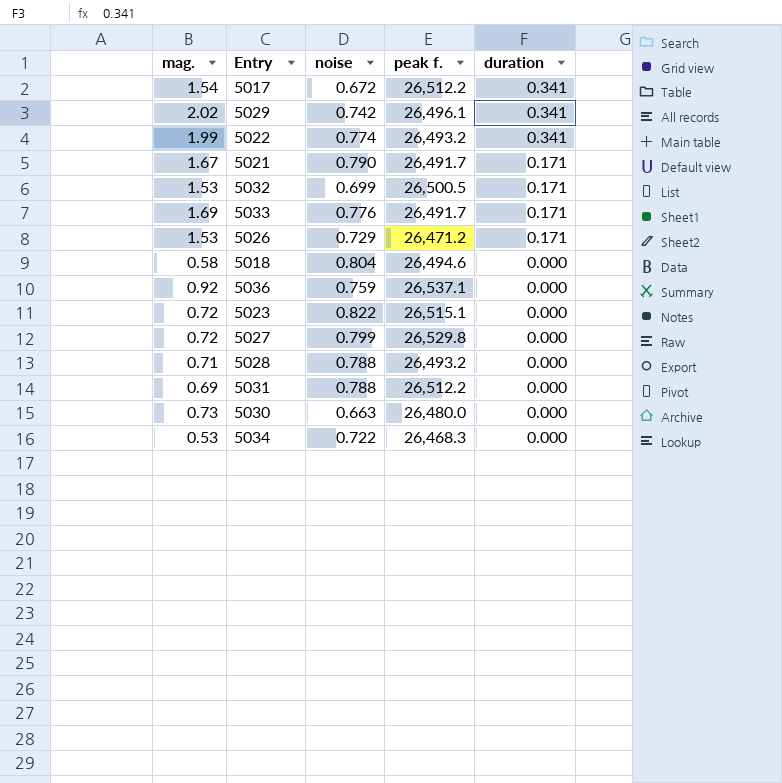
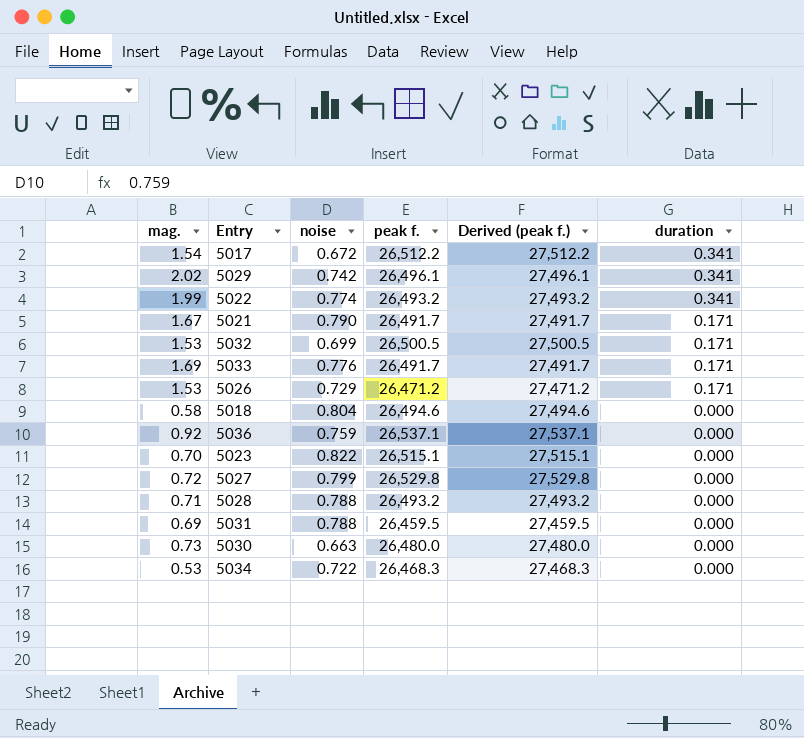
column Derived (peak f.) | formula: none -> [peak f.] + 1000
5023 | mag.: 0.72 -> 0.70
5031 | peak f.: 26,512.2 -> 26,459.5

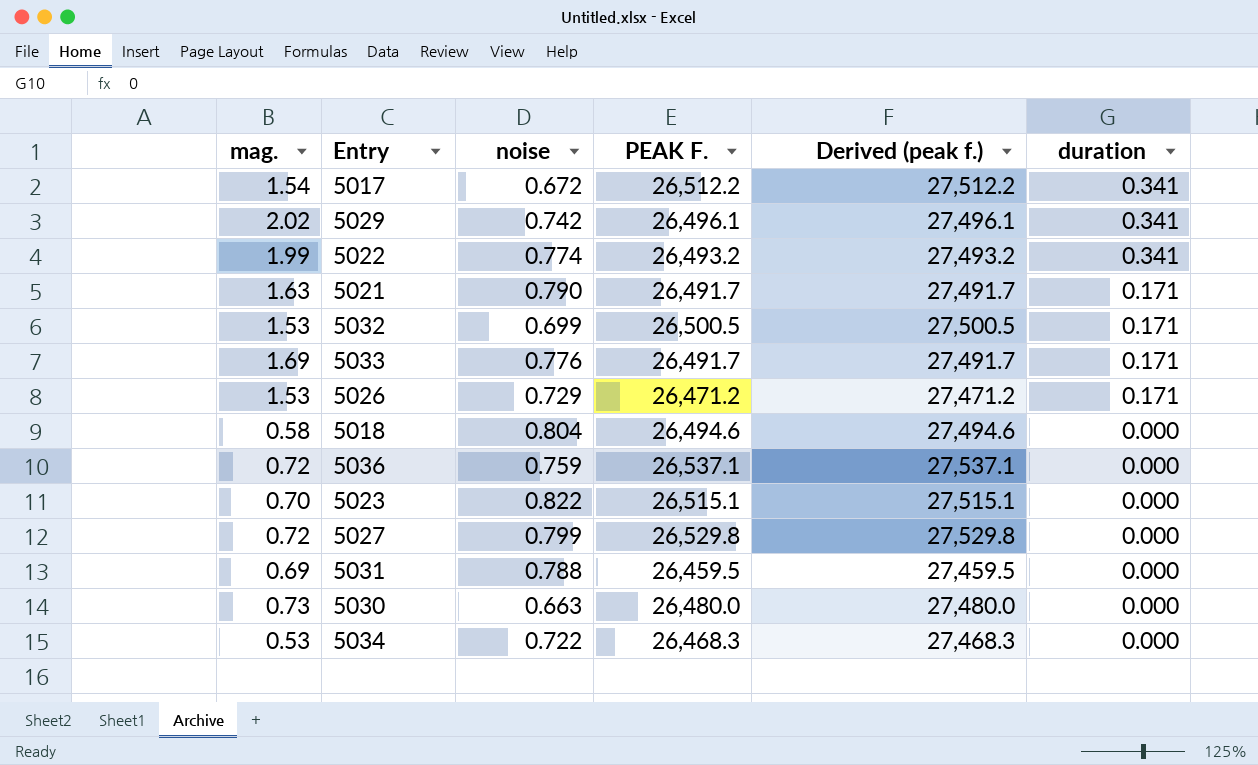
column name: peak f. -> PEAK F.
row 5028: 0.71 | 0.788 | 26,493.2 | 27,493.2 | 0.000 -> none
5021 | mag.: 1.67 -> 1.63
5036 | mag.: 0.92 -> 0.72

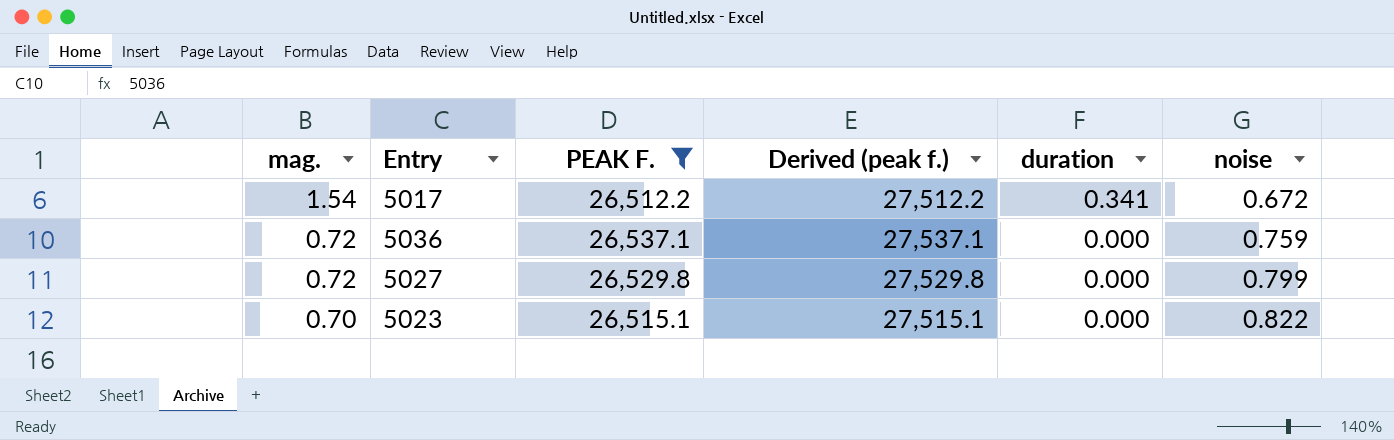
filter: none -> PEAK F. >= 26,512.2
row order: duration descending -> mag. descending
column noise | position: 3 -> 6

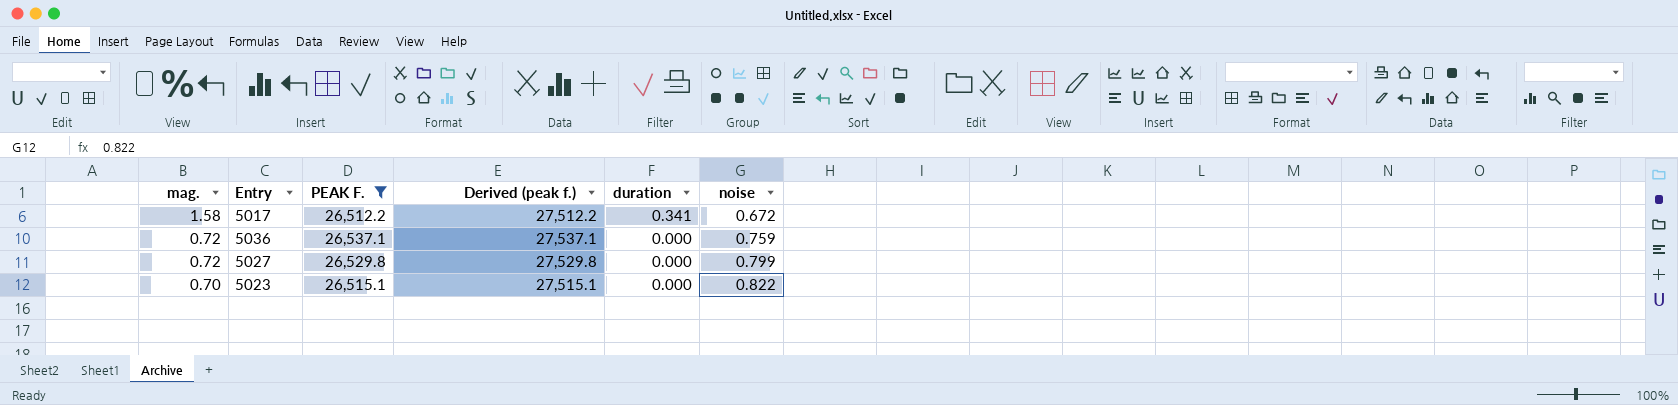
5017 | mag.: 1.54 -> 1.58

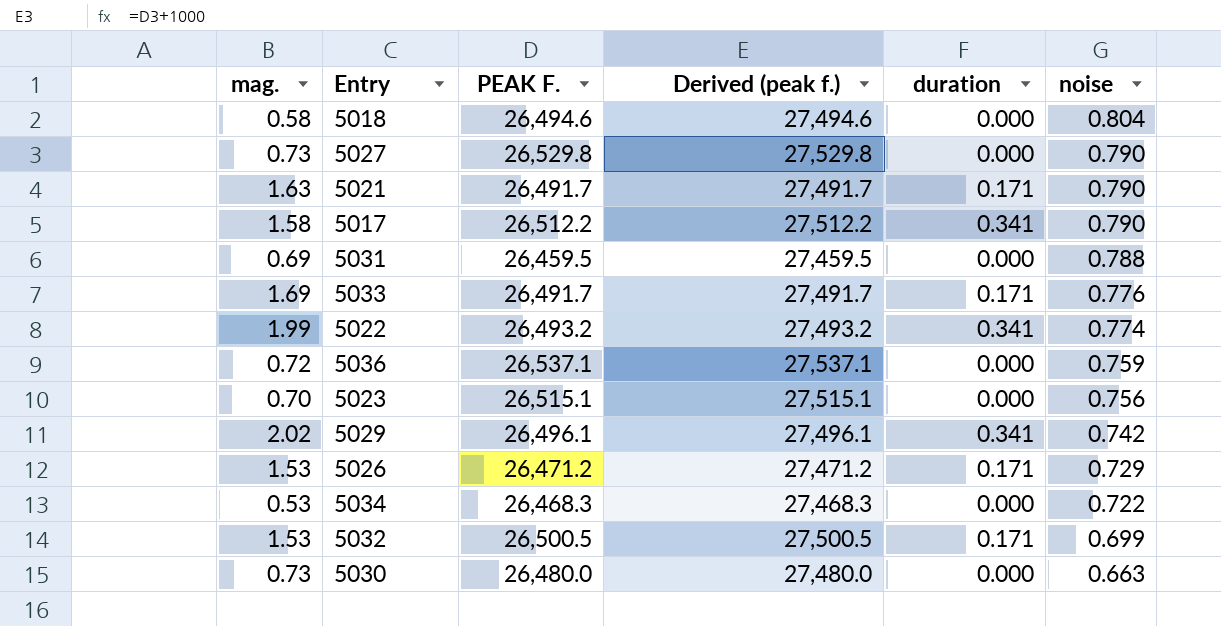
filter: PEAK F. >= 26,512.2 -> none
row order: mag. descending -> noise descending
5027 | mag.: 0.72 -> 0.73
5027 | noise: 0.799 -> 0.790
5017 | noise: 0.672 -> 0.790
5023 | noise: 0.822 -> 0.756

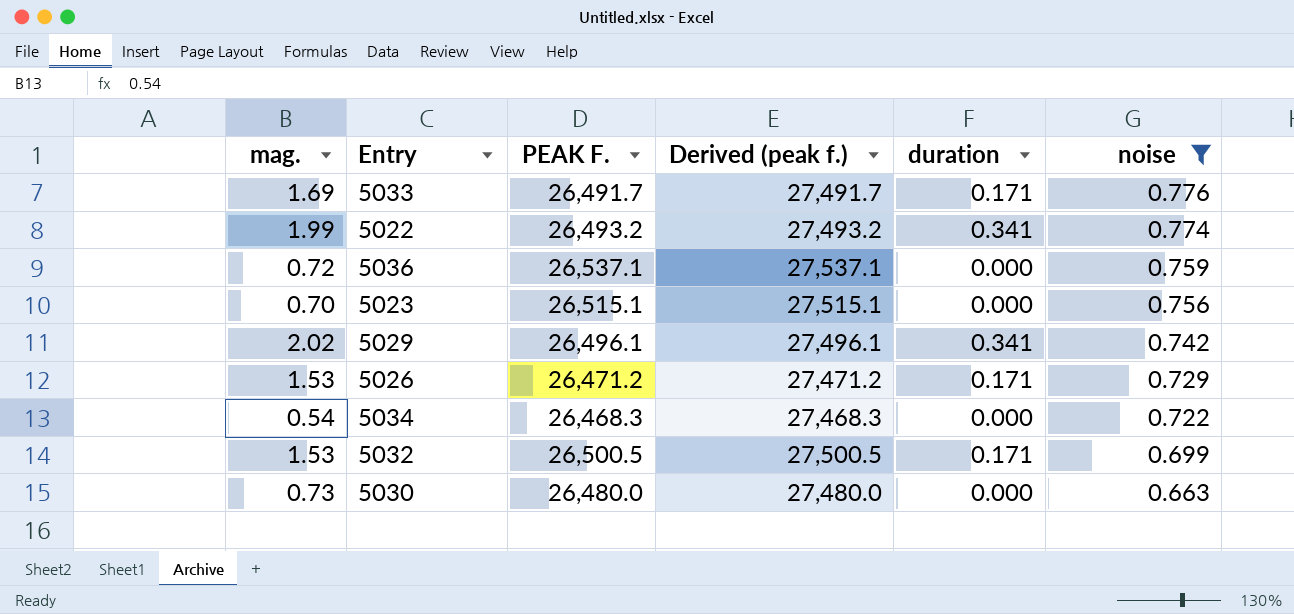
filter: none -> noise <= 0.776
5034 | mag.: 0.53 -> 0.54

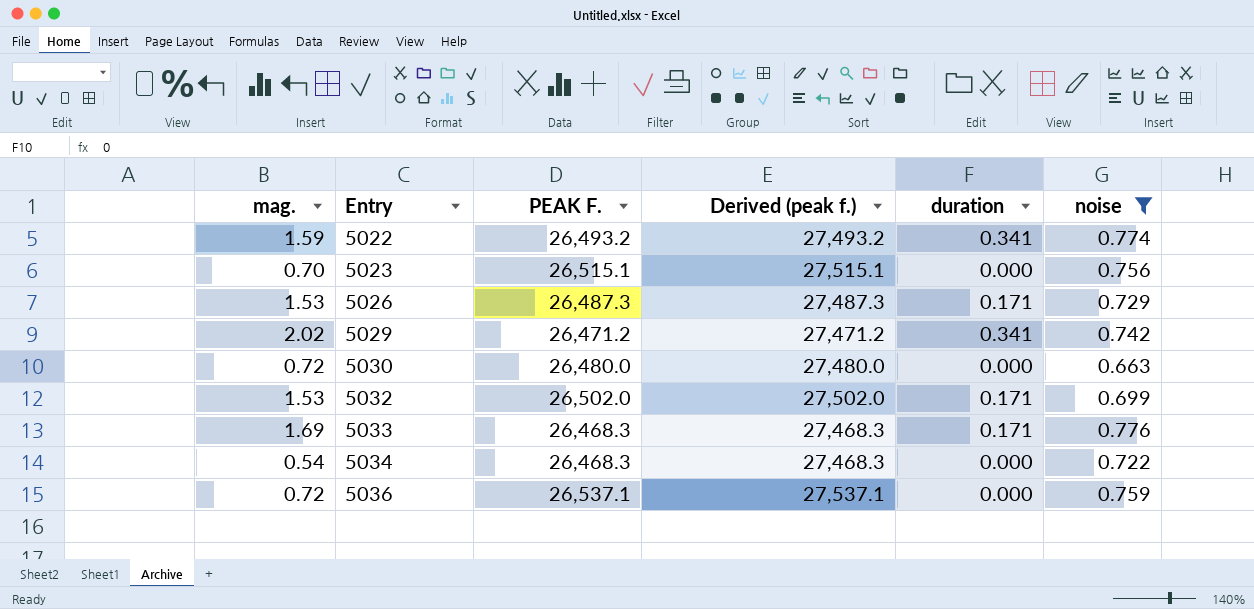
row order: noise descending -> Entry ascending
5022 | mag.: 1.99 -> 1.59
5026 | PEAK F.: 26,471.2 -> 26,487.3
5026 | Derived (peak f.): 27,471.2 -> 27,487.3
5029 | PEAK F.: 26,496.1 -> 26,471.2
5029 | Derived (peak f.): 27,496.1 -> 27,471.2
5030 | mag.: 0.73 -> 0.72
5032 | PEAK F.: 26,500.5 -> 26,502.0
5032 | Derived (peak f.): 27,500.5 -> 27,502.0
5033 | PEAK F.: 26,491.7 -> 26,468.3
5033 | Derived (peak f.): 27,491.7 -> 27,468.3

